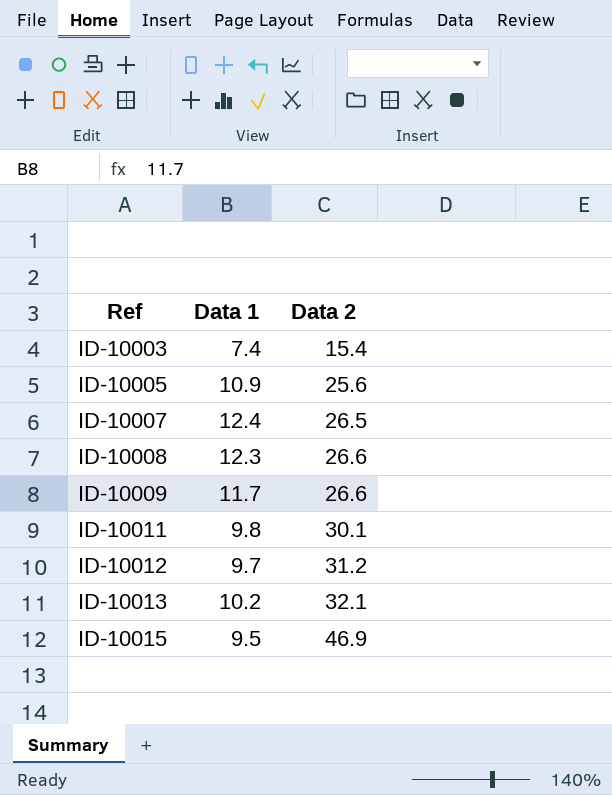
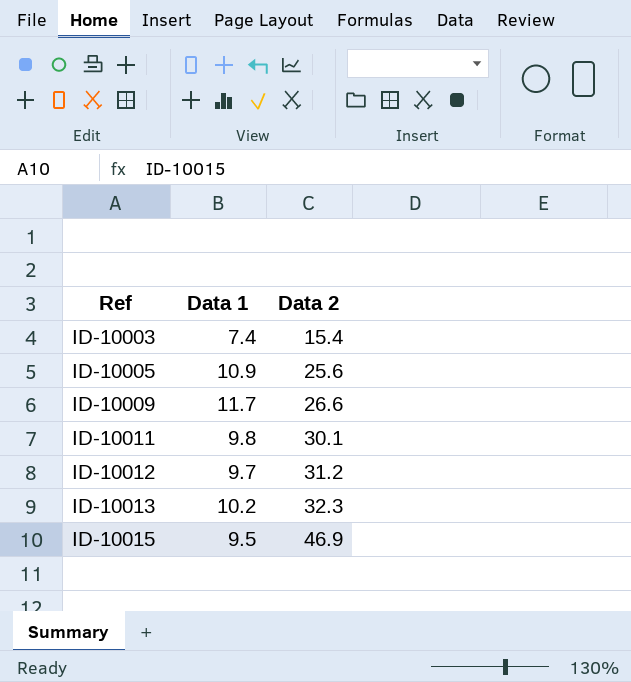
row ID-10007: 12.4 | 26.5 -> none
row ID-10008: 12.3 | 26.6 -> none
ID-10013 | Data 2: 32.1 -> 32.3

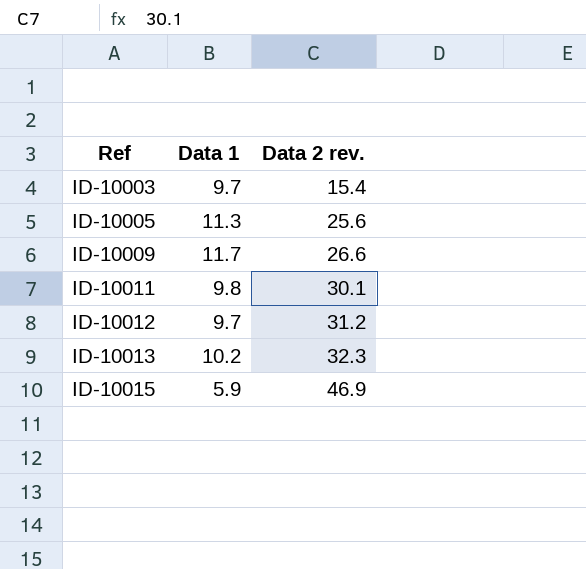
column name: Data 2 -> Data 2 rev.
ID-10003 | Data 1: 7.4 -> 9.7
ID-10005 | Data 1: 10.9 -> 11.3
ID-10015 | Data 1: 9.5 -> 5.9

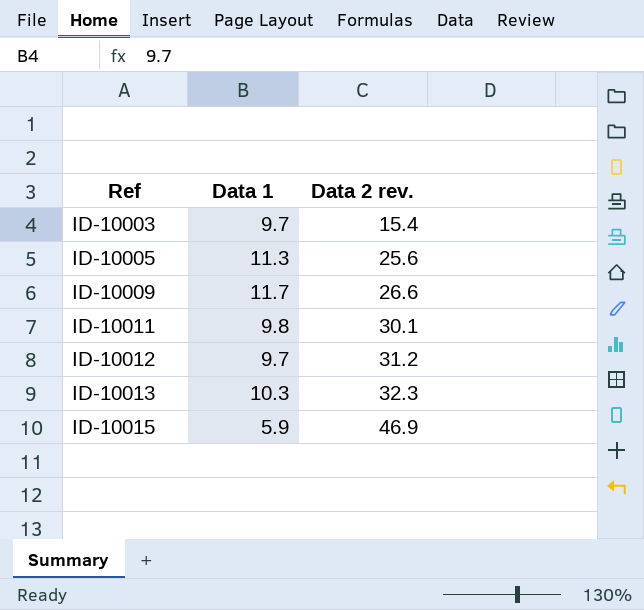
ID-10013 | Data 1: 10.2 -> 10.3

